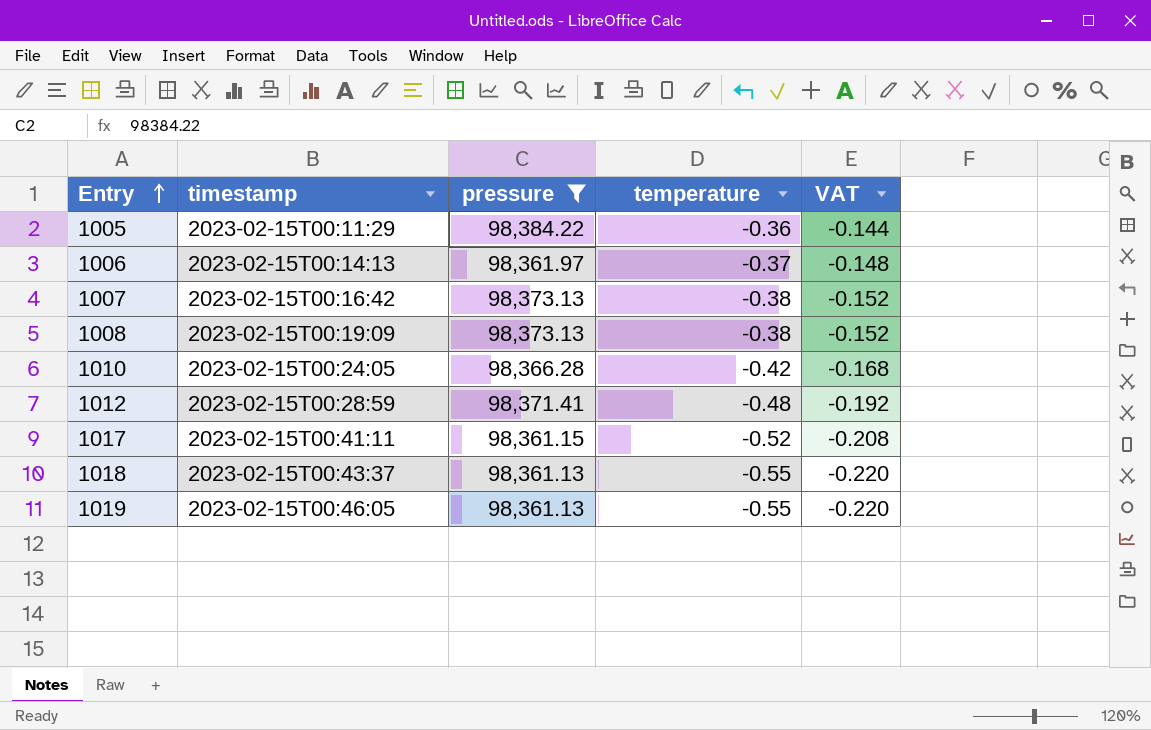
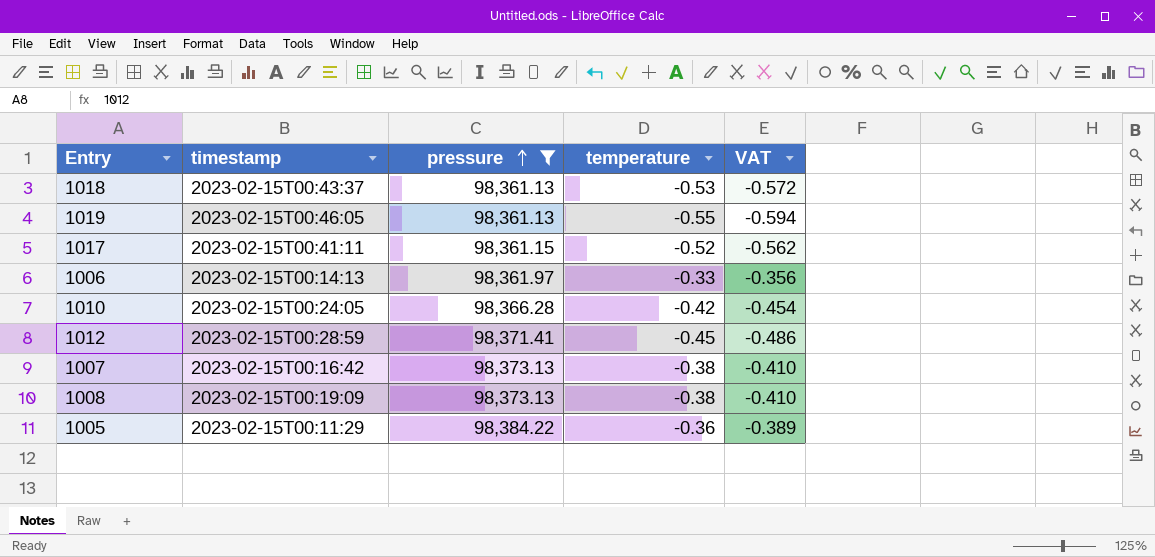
row order: Entry ascending -> pressure ascending
column VAT | formula: [temperature] * 0.4 -> [temperature] * 1.08
1018 | temperature: -0.55 -> -0.53
1006 | temperature: -0.37 -> -0.33
1012 | temperature: -0.48 -> -0.45

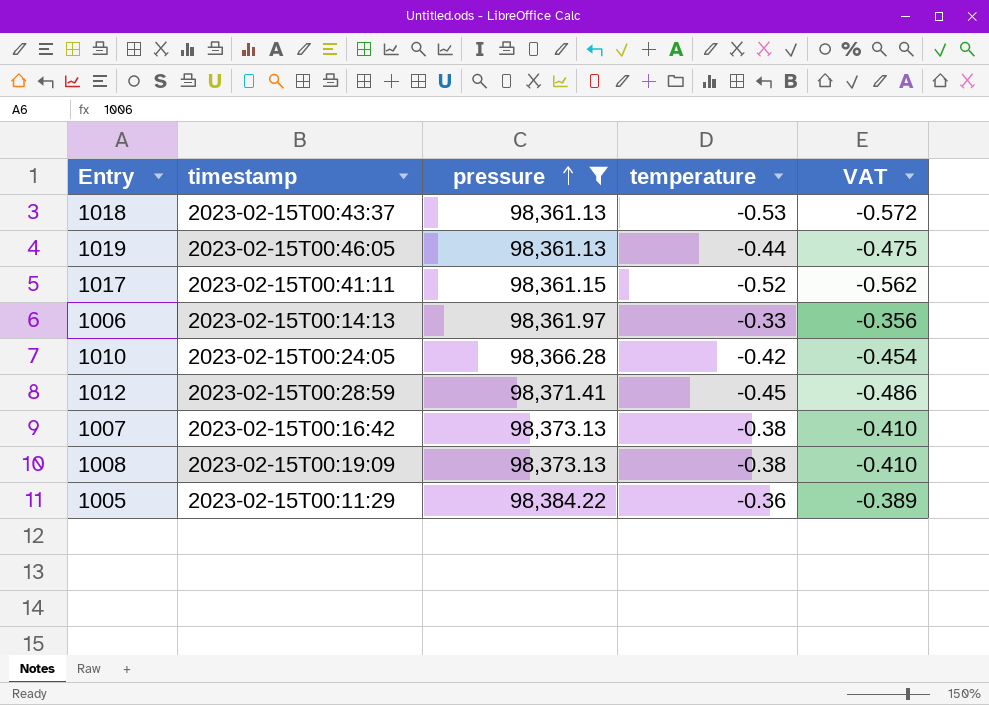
1019 | temperature: -0.55 -> -0.44
1019 | VAT: -0.594 -> -0.475

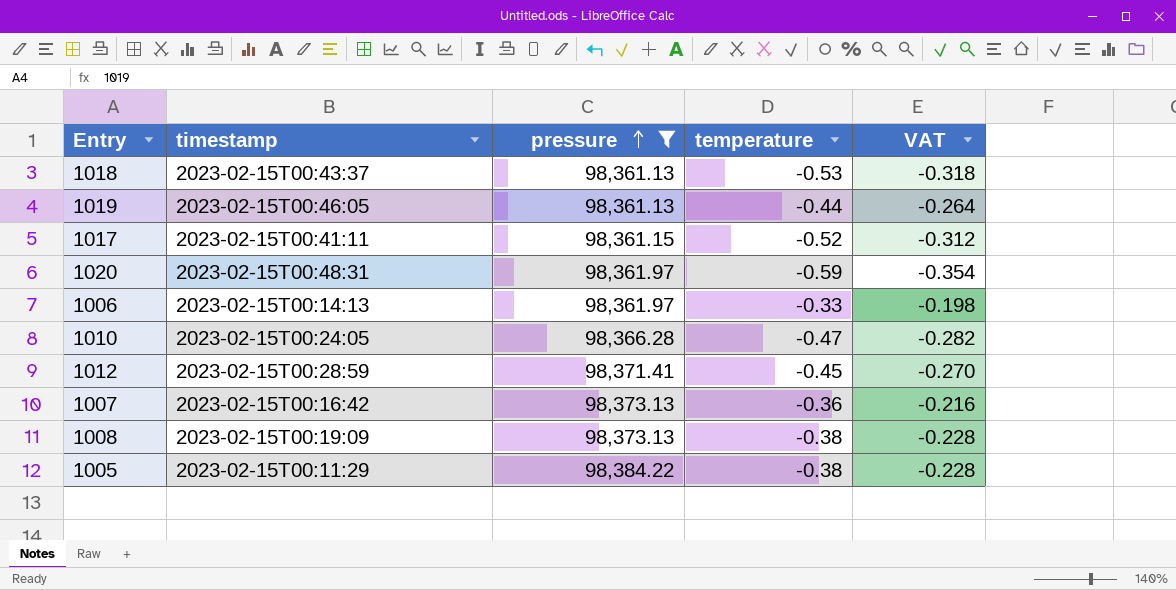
column VAT | formula: [temperature] * 1.08 -> [temperature] * 0.6
row 1020: none -> 2023-02-15T00:48:31 | 98,361.97 | -0.59 | -0.354
1010 | temperature: -0.42 -> -0.47
1007 | temperature: -0.38 -> -0.36
1005 | temperature: -0.36 -> -0.38

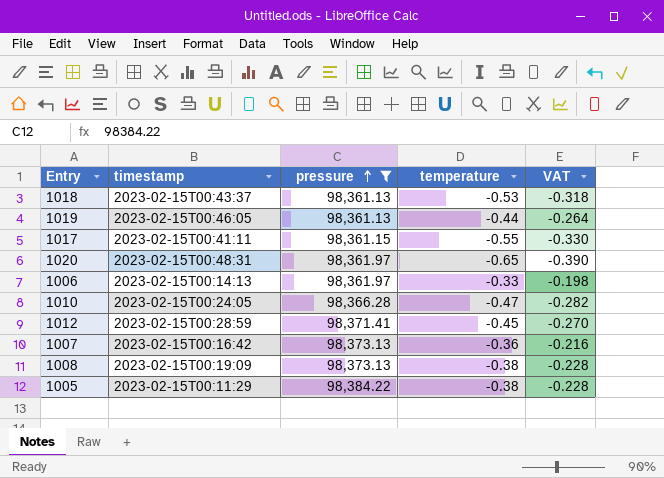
1017 | temperature: -0.52 -> -0.55
1017 | VAT: -0.312 -> -0.330
1020 | temperature: -0.59 -> -0.65
1020 | VAT: -0.354 -> -0.390

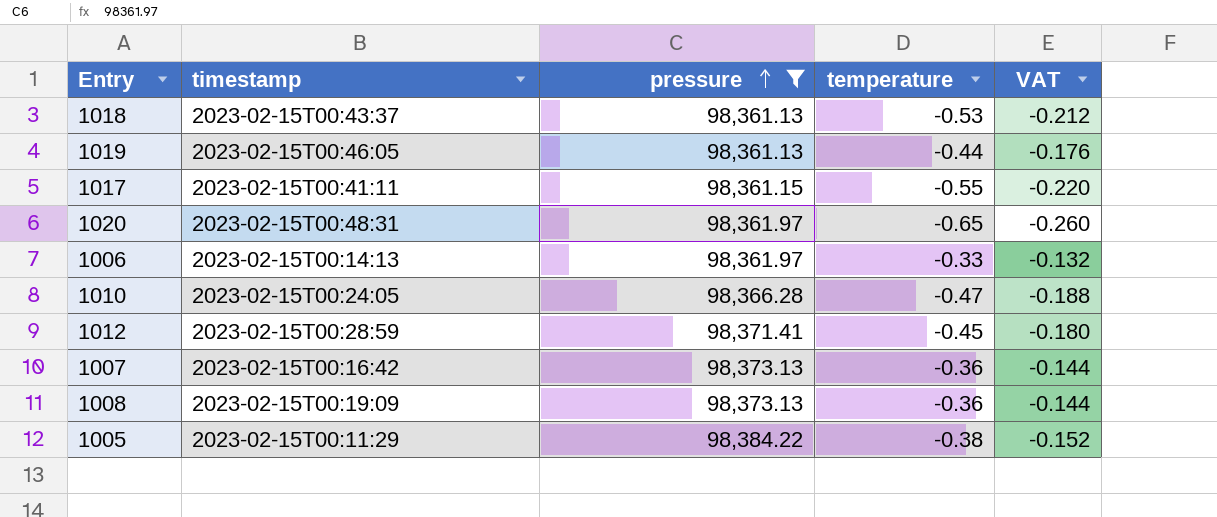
column VAT | formula: [temperature] * 0.6 -> [temperature] * 0.4
1008 | temperature: -0.38 -> -0.36

